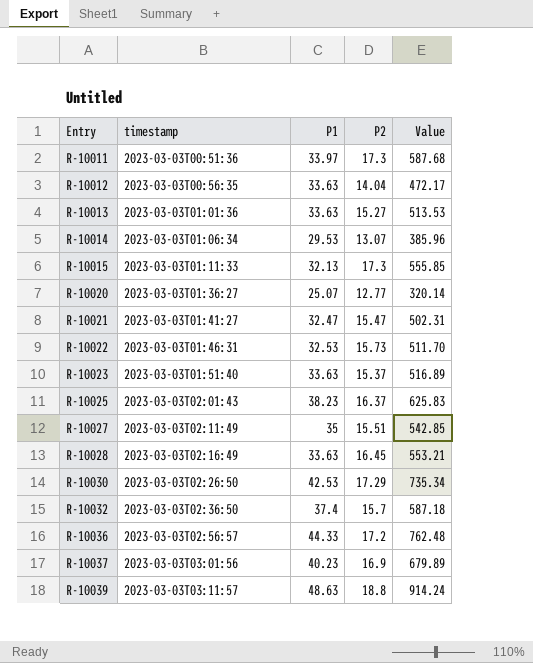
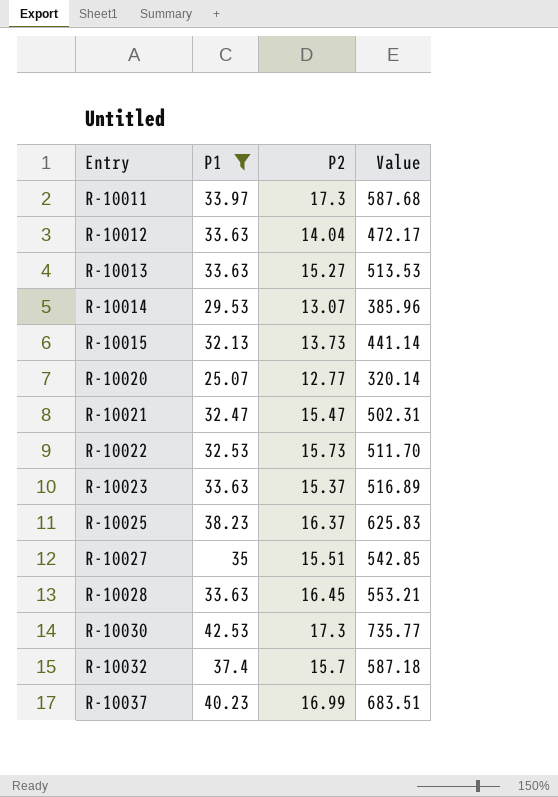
filter: none -> P1 <= 42.53
column timestamp | position: 2 -> none
R-10015 | P2: 17.3 -> 13.73
R-10015 | Value: 555.85 -> 441.14
R-10030 | P2: 17.29 -> 17.3
R-10030 | Value: 735.34 -> 735.77
R-10037 | P2: 16.9 -> 16.99
R-10037 | Value: 679.89 -> 683.51

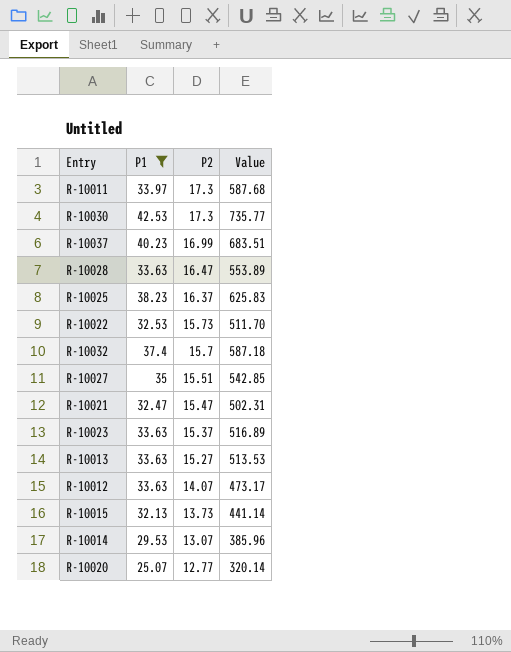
row order: Entry ascending -> P2 descending
R-10028 | P2: 16.45 -> 16.47
R-10028 | Value: 553.21 -> 553.89
R-10012 | P2: 14.04 -> 14.07
R-10012 | Value: 472.17 -> 473.17

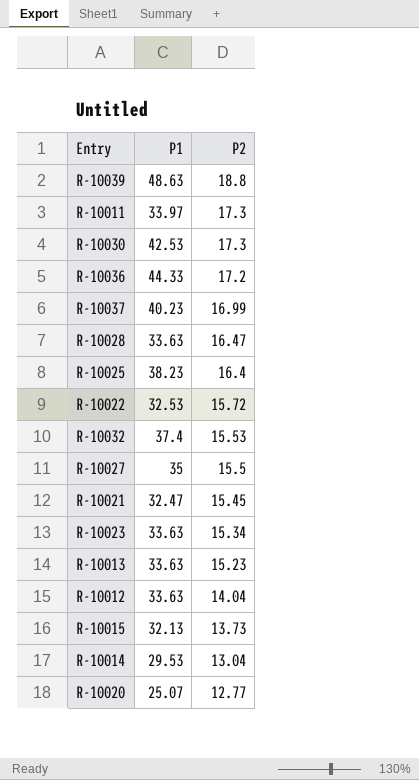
filter: P1 <= 42.53 -> none
column Value | formula: [P1] * [P2] -> none
R-10025 | P2: 16.37 -> 16.4
R-10022 | P2: 15.73 -> 15.72
R-10032 | P2: 15.7 -> 15.53
R-10027 | P2: 15.51 -> 15.5
R-10021 | P2: 15.47 -> 15.45
R-10023 | P2: 15.37 -> 15.34
R-10013 | P2: 15.27 -> 15.23
R-10012 | P2: 14.07 -> 14.04
R-10014 | P2: 13.07 -> 13.04

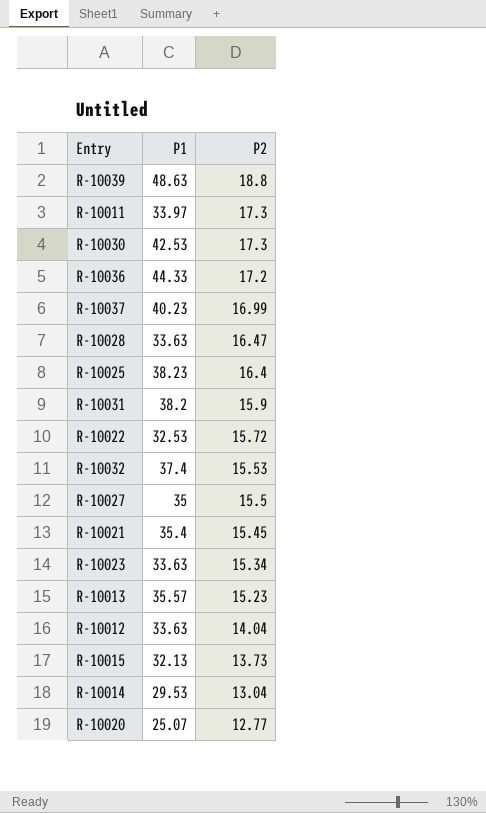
row R-10031: none -> 38.2 | 15.9
R-10021 | P1: 32.47 -> 35.4
R-10013 | P1: 33.63 -> 35.57

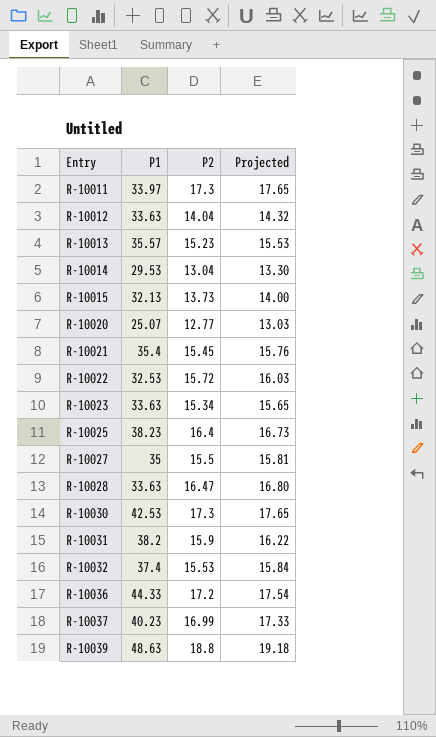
row order: P2 descending -> Entry ascending
column Projected | formula: none -> [P2] * 1.02

